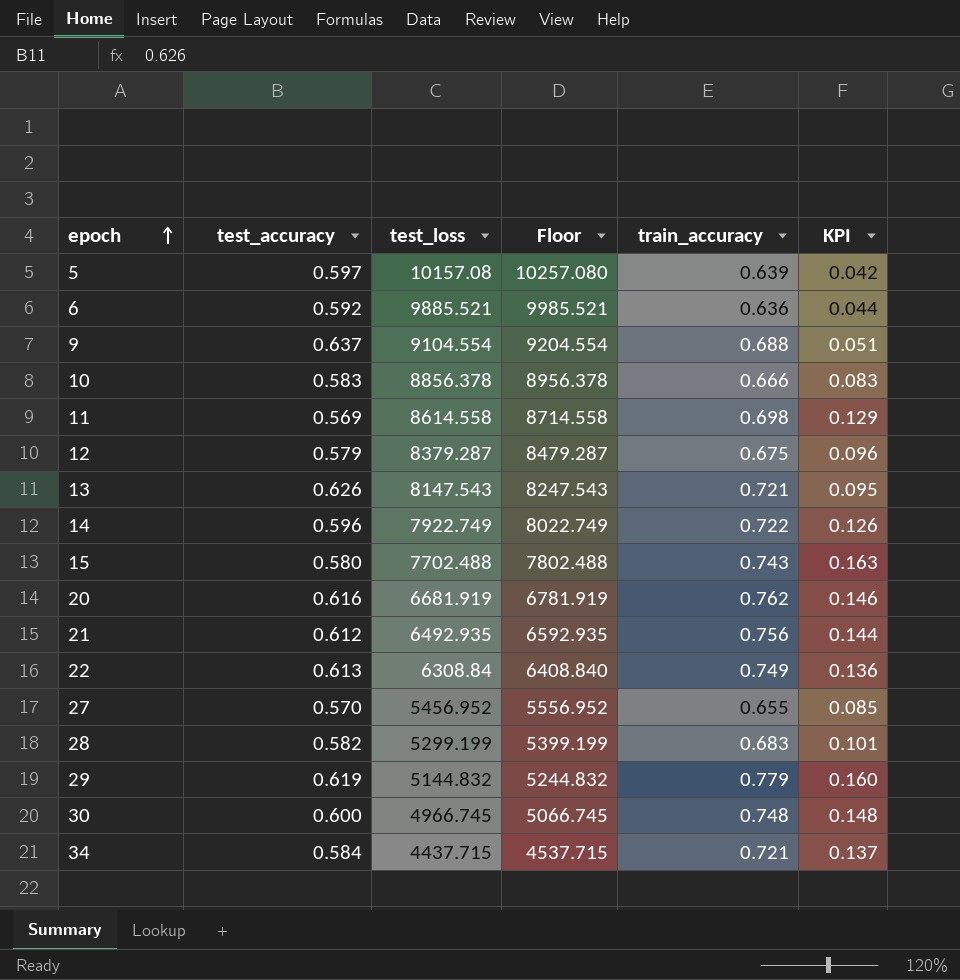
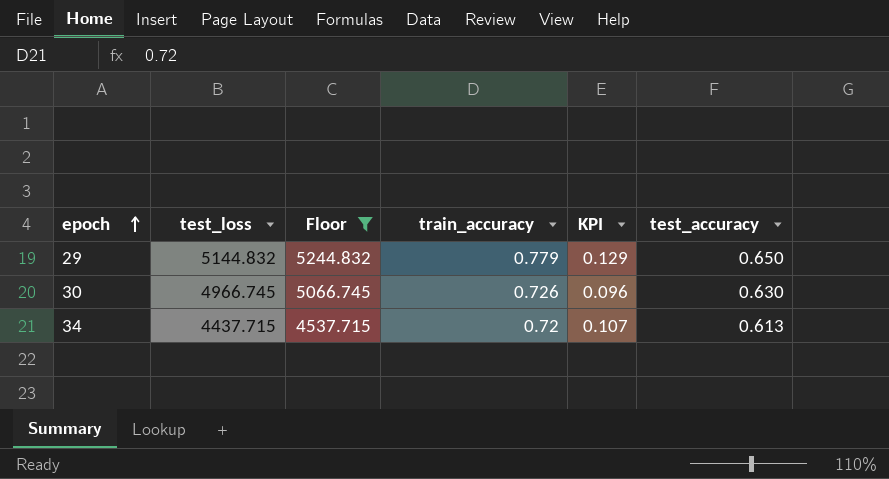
filter: none -> Floor <= 5244.832
column test_accuracy | position: 2 -> 6
29 | KPI: 0.160 -> 0.129
29 | test_accuracy: 0.619 -> 0.650
30 | train_accuracy: 0.748 -> 0.726
30 | KPI: 0.148 -> 0.096
30 | test_accuracy: 0.600 -> 0.630
34 | train_accuracy: 0.721 -> 0.72
34 | KPI: 0.137 -> 0.107
34 | test_accuracy: 0.584 -> 0.613

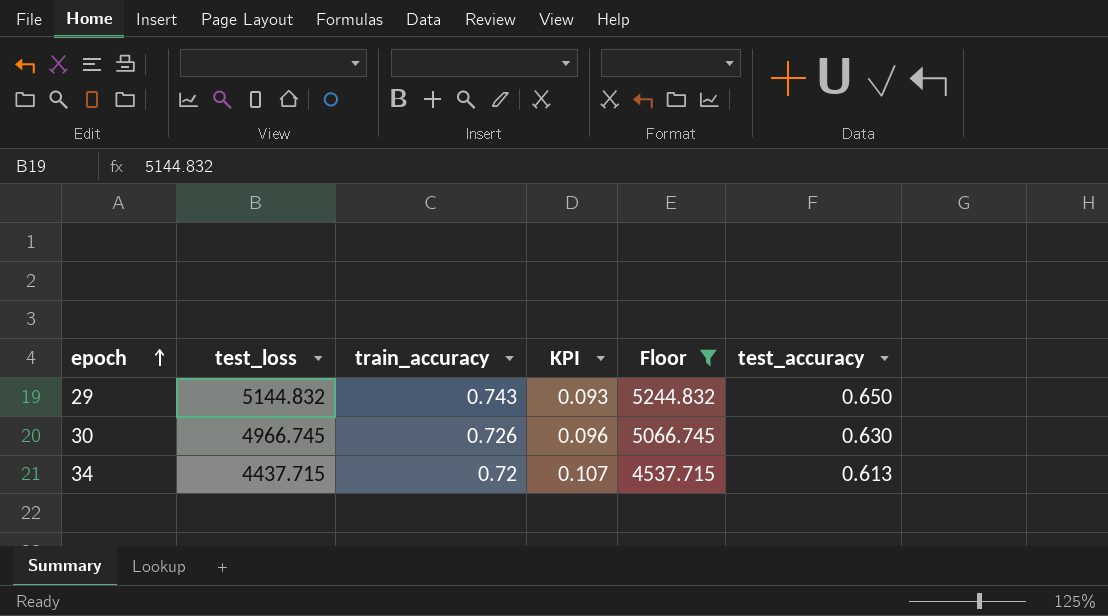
column Floor | position: 3 -> 5
29 | train_accuracy: 0.779 -> 0.743
29 | KPI: 0.129 -> 0.093

